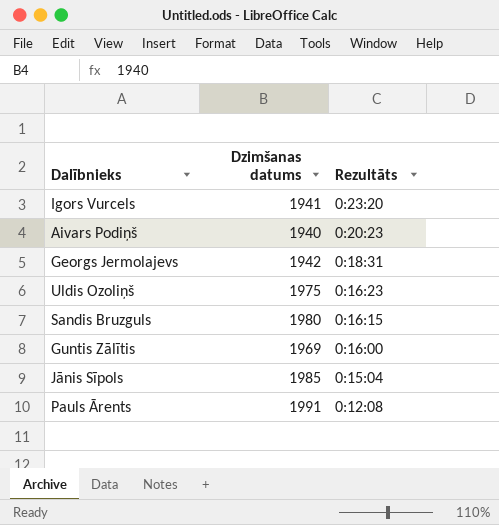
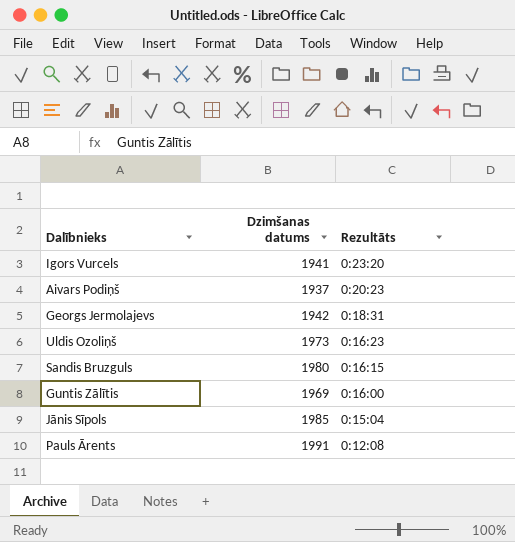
Aivars Podiņš | Dzimšanas datums: 1940 -> 1937
Uldis Ozoliņš | Dzimšanas datums: 1975 -> 1973

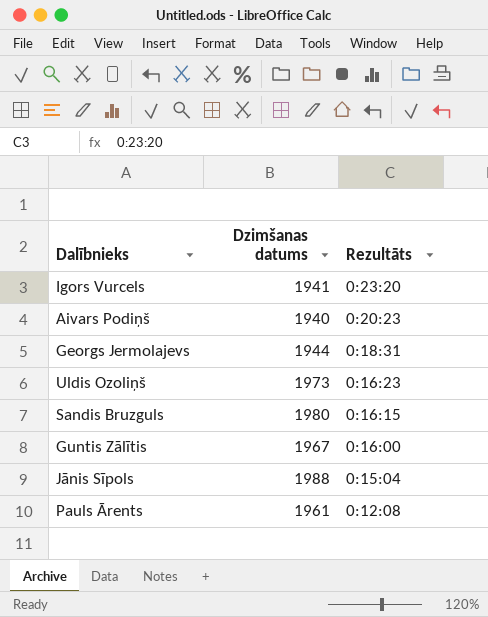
Aivars Podiņš | Dzimšanas datums: 1937 -> 1940
Georgs Jermolajevs | Dzimšanas datums: 1942 -> 1944
Guntis Zālītis | Dzimšanas datums: 1969 -> 1967
Jānis Sīpols | Dzimšanas datums: 1985 -> 1988
Pauls Ārents | Dzimšanas datums: 1991 -> 1961

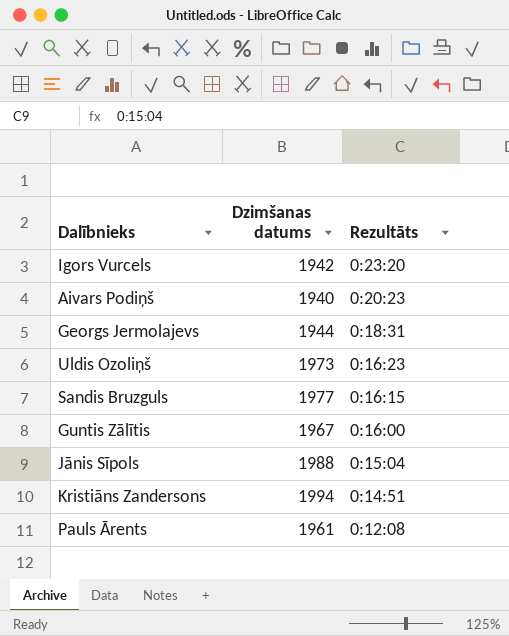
Igors Vurcels | Dzimšanas datums: 1941 -> 1942
Sandis Bruzguls | Dzimšanas datums: 1980 -> 1977
row Kristiāns Zandersons: none -> 1994 | 0:14:51

